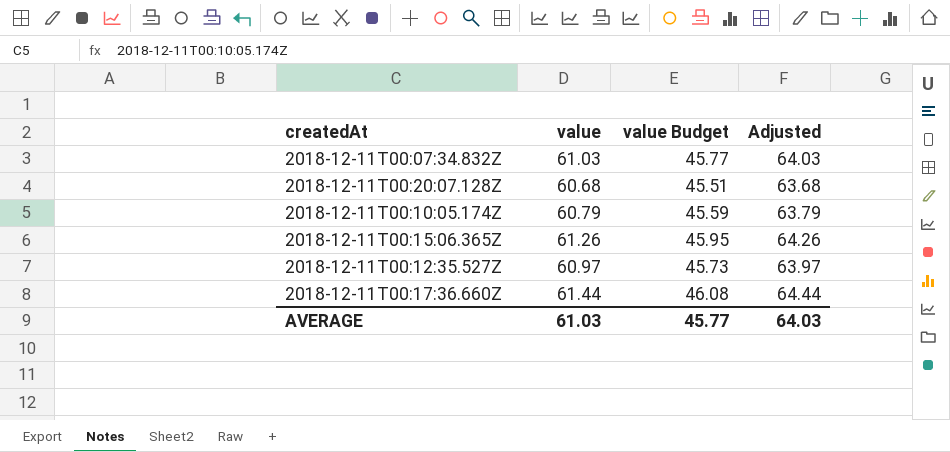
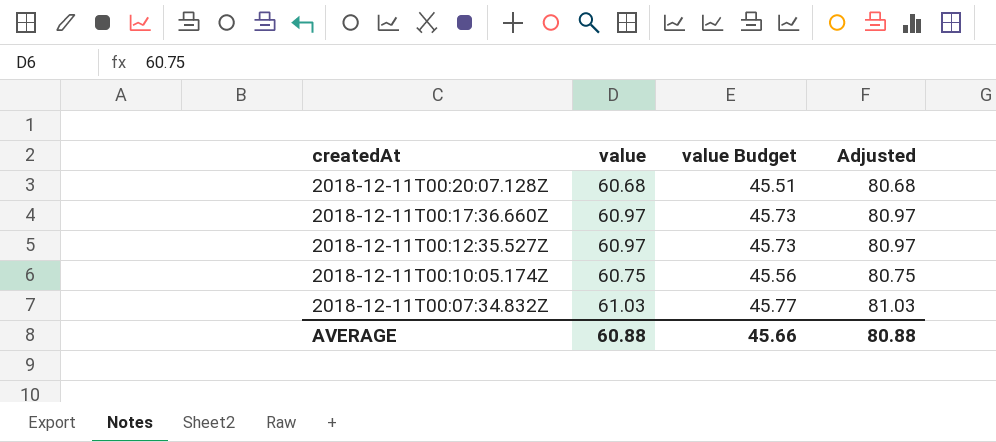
row order: none -> createdAt descending
column Adjusted | formula: [value] + 3 -> [value] + 20
row 2018-12-11T00:15:06.365Z: 61.26 | 45.95 | 64.26 -> none
2018-12-11T00:17:36.660Z | value: 61.44 -> 60.97
2018-12-11T00:17:36.660Z | value Budget: 46.08 -> 45.73
2018-12-11T00:10:05.174Z | value: 60.79 -> 60.75
2018-12-11T00:10:05.174Z | value Budget: 45.59 -> 45.56
AVERAGE | value: 61.03 -> 60.88
AVERAGE | value Budget: 45.77 -> 45.66
AVERAGE | Adjusted: 64.03 -> 80.88

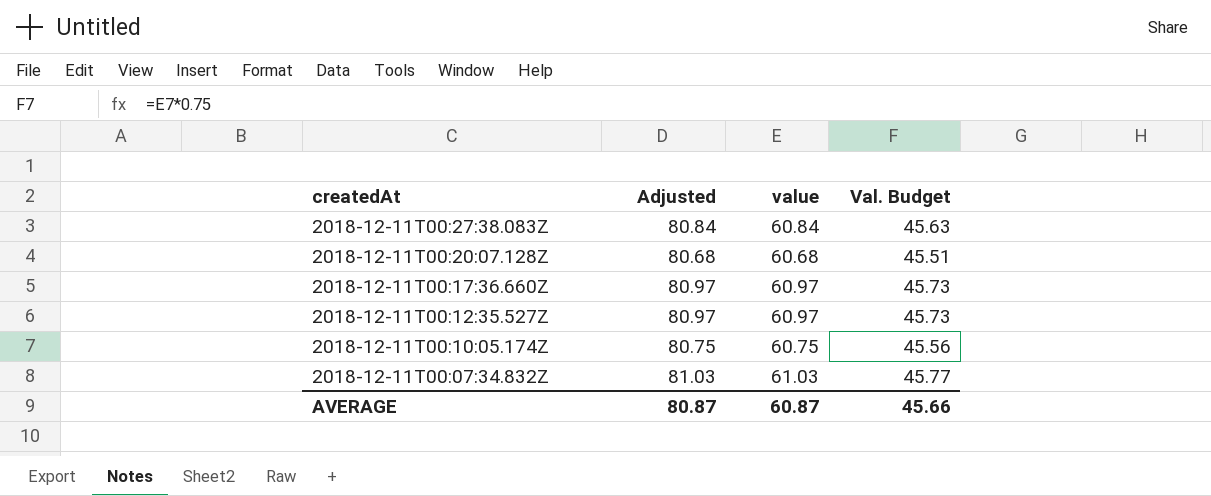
column Adjusted | position: 4 -> 2
column name: value Budget -> Val. Budget
row 2018-12-11T00:27:38.083Z: none -> 80.84 | 60.84 | 45.63
AVERAGE | Adjusted: 80.88 -> 80.87
AVERAGE | value: 60.88 -> 60.87

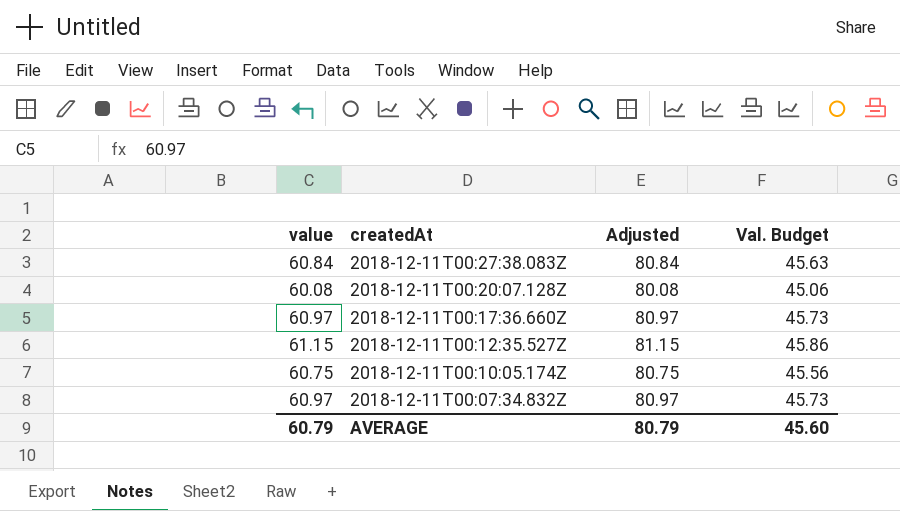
column value | position: 3 -> 1
2018-12-11T00:20:07.128Z | value: 60.68 -> 60.08
2018-12-11T00:20:07.128Z | Adjusted: 80.68 -> 80.08
2018-12-11T00:20:07.128Z | Val. Budget: 45.51 -> 45.06
2018-12-11T00:12:35.527Z | value: 60.97 -> 61.15
2018-12-11T00:12:35.527Z | Adjusted: 80.97 -> 81.15
2018-12-11T00:12:35.527Z | Val. Budget: 45.73 -> 45.86
2018-12-11T00:07:34.832Z | value: 61.03 -> 60.97
2018-12-11T00:07:34.832Z | Adjusted: 81.03 -> 80.97
2018-12-11T00:07:34.832Z | Val. Budget: 45.77 -> 45.73
AVERAGE | value: 60.87 -> 60.79
AVERAGE | Adjusted: 80.87 -> 80.79
AVERAGE | Val. Budget: 45.66 -> 45.60

